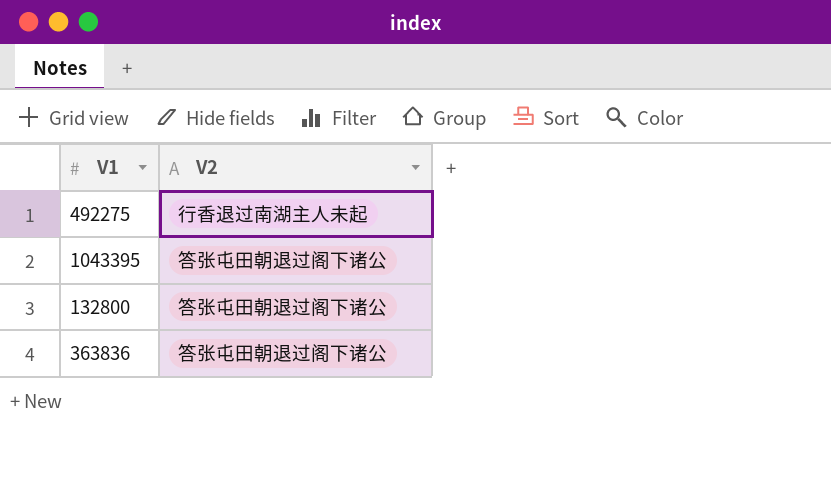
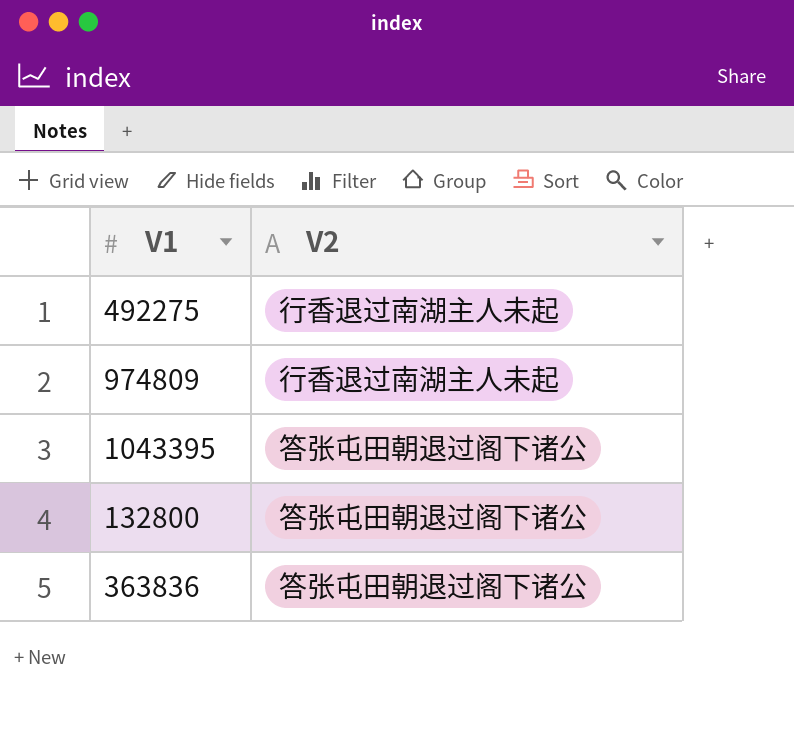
row 974809: none -> 行香退过南湖主人未起

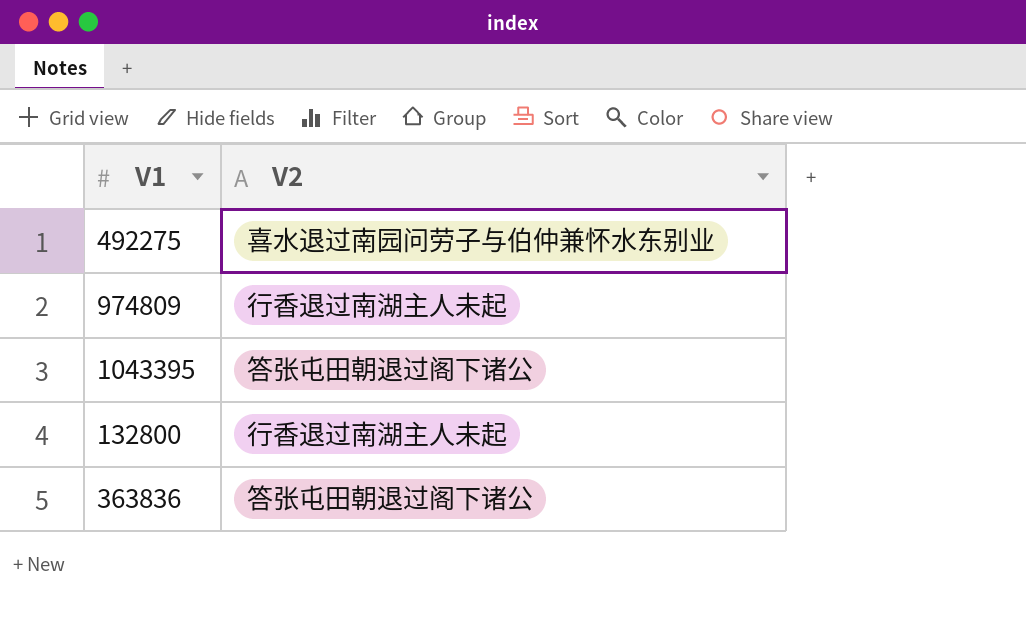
492275 | V2: 行香退过南湖主人未起 -> 喜水退过南园问劳子与伯仲兼怀水东别业
132800 | V2: 答张屯田朝退过阁下诸公 -> 行香退过南湖主人未起

